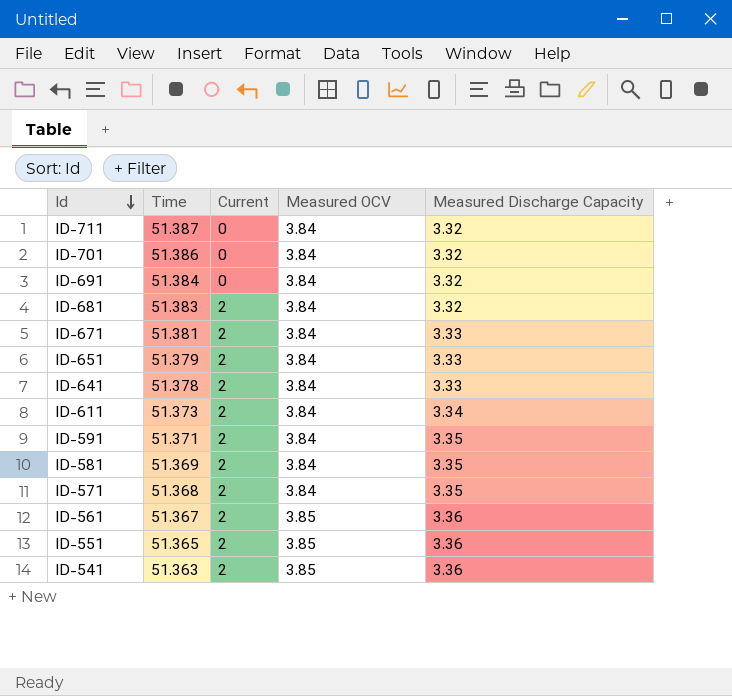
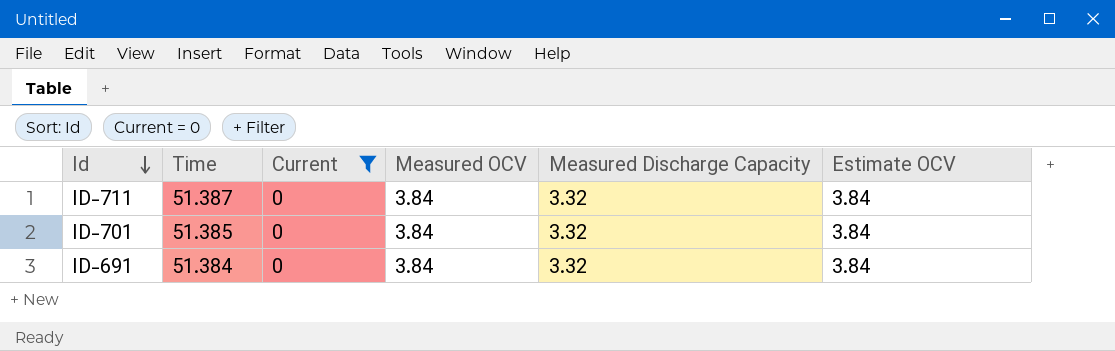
filter: none -> Current = 0
column Estimate OCV | position: none -> 6
ID-701 | Time: 51.386 -> 51.385

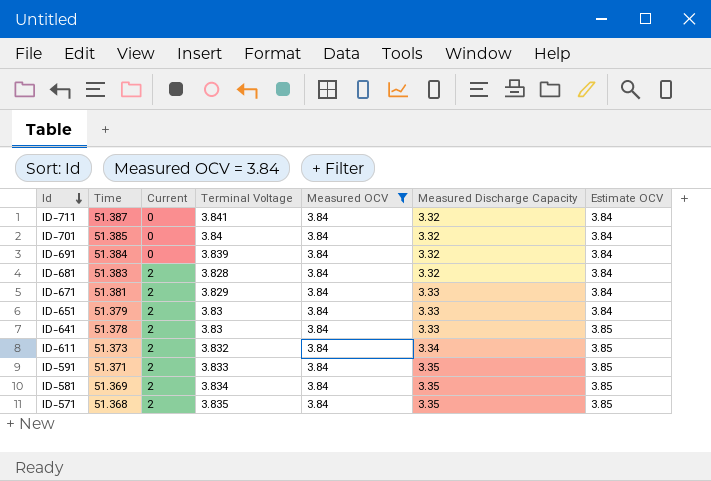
filter: Current = 0 -> Measured OCV = 3.84
column Terminal Voltage | position: none -> 4

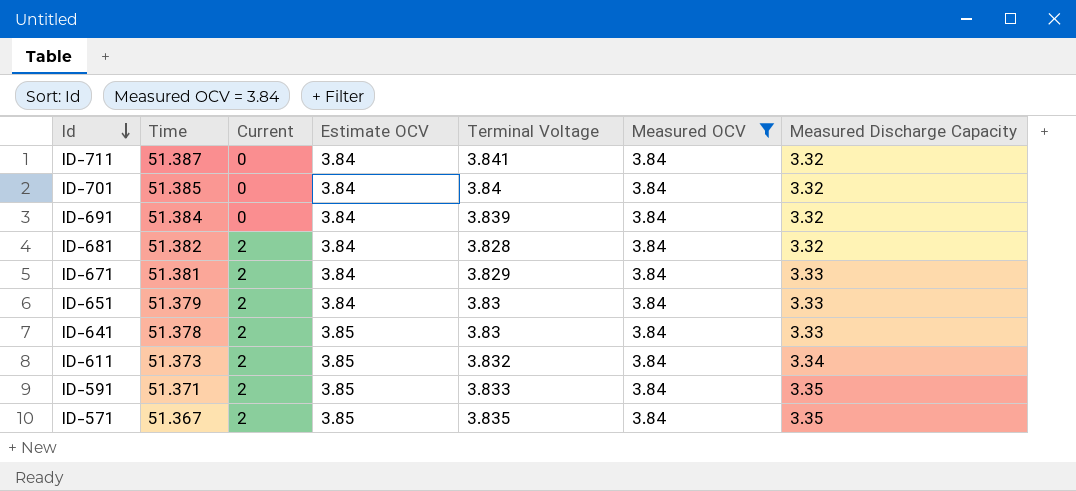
column Estimate OCV | position: 7 -> 4
row ID-581: 51.369 | 2 | 3.834 | 3.84 | 3.35 | 3.85 -> none
ID-681 | Time: 51.383 -> 51.382
ID-571 | Time: 51.368 -> 51.367

